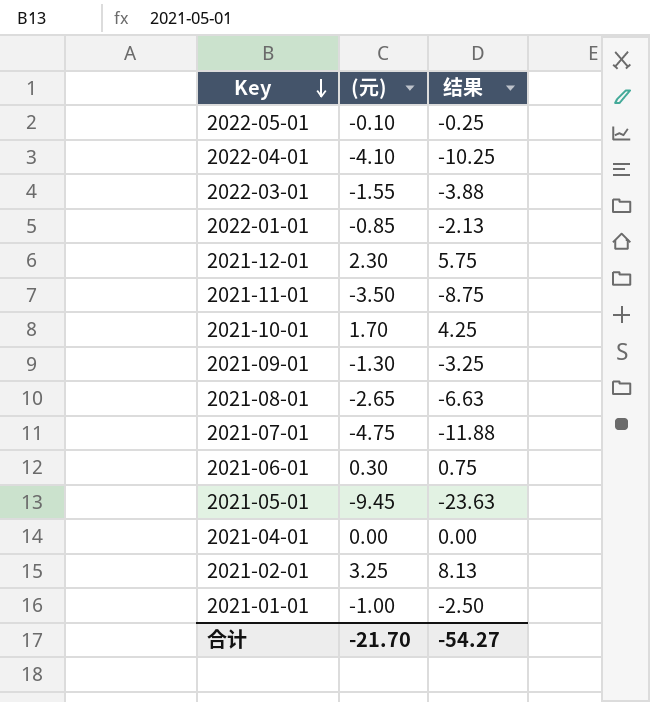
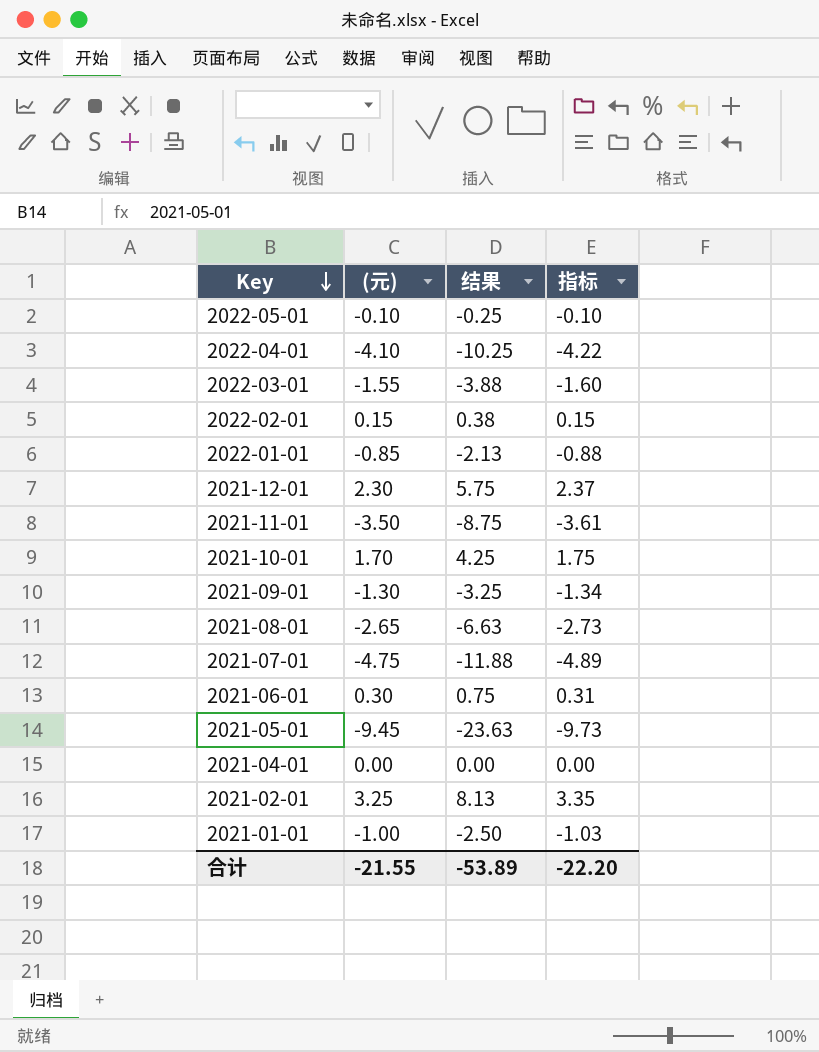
column 指标 | formula: none -> [(元)] * 1.03
row 2022-02-01: none -> 0.15 | 0.38 | 0.15
合计 | (元): -21.70 -> -21.55
合计 | 结果: -54.27 -> -53.89

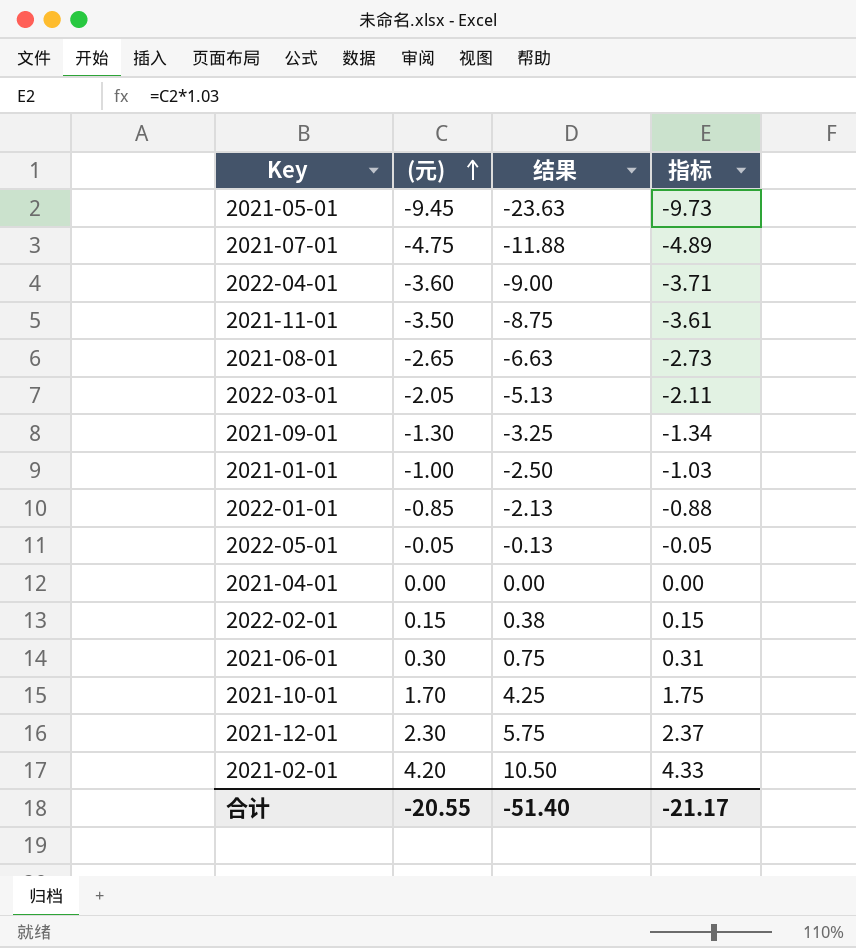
row order: Key descending -> (元) ascending
2022-04-01 | (元): -4.10 -> -3.60
2022-04-01 | 结果: -10.25 -> -9.00
2022-04-01 | 指标: -4.22 -> -3.71
2022-03-01 | (元): -1.55 -> -2.05
2022-03-01 | 结果: -3.88 -> -5.13
2022-03-01 | 指标: -1.60 -> -2.11
2022-05-01 | (元): -0.10 -> -0.05
2022-05-01 | 结果: -0.25 -> -0.13
2022-05-01 | 指标: -0.10 -> -0.05
2021-02-01 | (元): 3.25 -> 4.20
2021-02-01 | 结果: 8.13 -> 10.50
2021-02-01 | 指标: 3.35 -> 4.33
合计 | (元): -21.55 -> -20.55
合计 | 结果: -53.89 -> -51.40
合计 | 指标: -22.20 -> -21.17

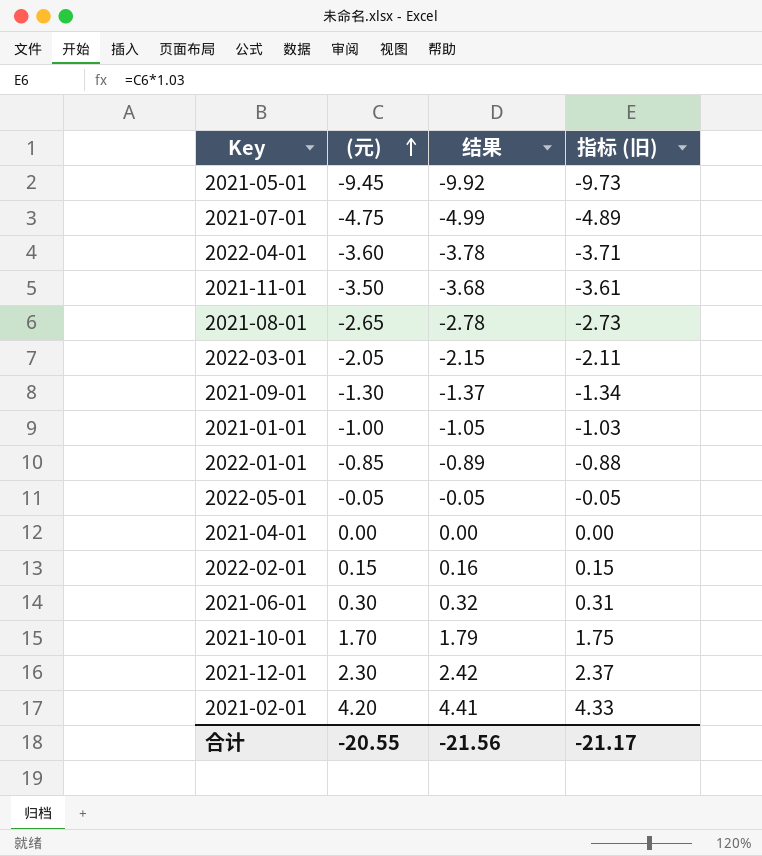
column 结果 | formula: [(元)] * 2.5 -> [(元)] * 1.05
column name: 指标 -> 指标 (旧)
合计 | 结果: -51.40 -> -21.56

